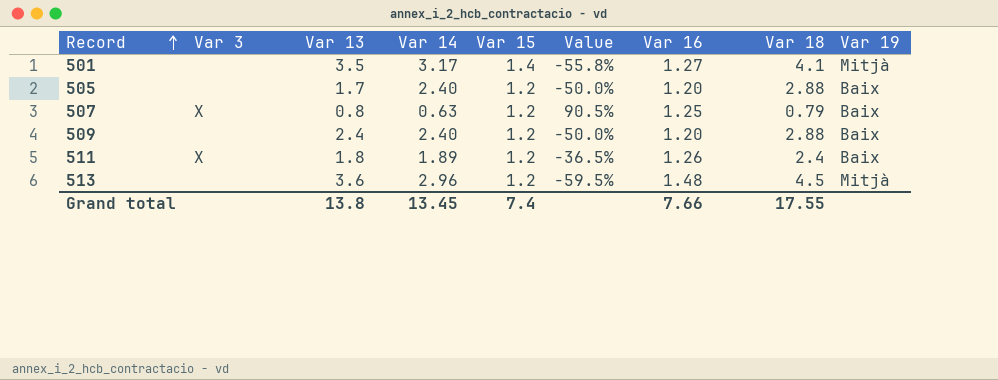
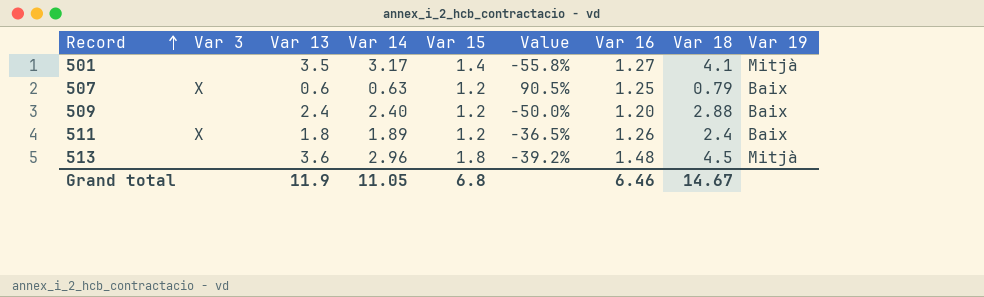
row 505: none | 1.7 | 2.40 | 1.2 | -50.0% | 1.20 | 2.88 | Baix -> none
507 | Var 13: 0.8 -> 0.6
513 | Var 15: 1.2 -> 1.8
513 | Value: -59.5% -> -39.2%
Grand total | Var 13: 13.8 -> 11.9
Grand total | Var 14: 13.45 -> 11.05
Grand total | Var 15: 7.4 -> 6.8
Grand total | Var 16: 7.66 -> 6.46
Grand total | Var 18: 17.55 -> 14.67

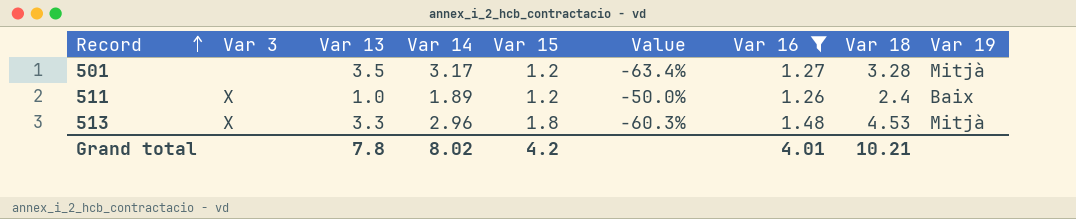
filter: none -> Var 16 >= 1.26
column Value | formula: ([Var 15] - [Var 14]) / [Var 14] -> ([Var 15] - [Var 18]) / [Var 18]
501 | Var 15: 1.4 -> 1.2
501 | Var 18: 4.1 -> 3.28
511 | Var 13: 1.8 -> 1.0
513 | Var 3: none -> X
513 | Var 13: 3.6 -> 3.3
513 | Var 18: 4.5 -> 4.53
Grand total | Var 13: 11.9 -> 7.8
Grand total | Var 14: 11.05 -> 8.02
Grand total | Var 15: 6.8 -> 4.2
Grand total | Var 16: 6.46 -> 4.01
Grand total | Var 18: 14.67 -> 10.21

